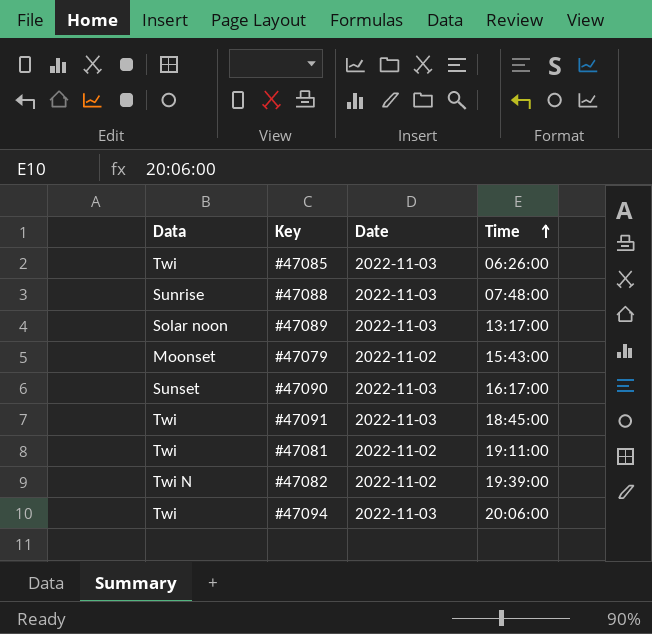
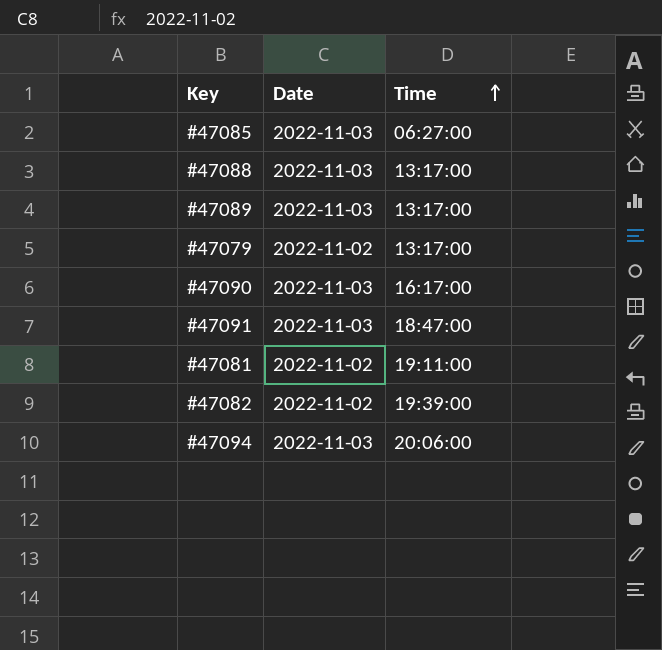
column Data | position: 1 -> none
#47085 | Time: 06:26:00 -> 06:27:00
#47088 | Time: 07:48:00 -> 13:17:00
#47079 | Time: 15:43:00 -> 13:17:00
#47091 | Time: 18:45:00 -> 18:47:00

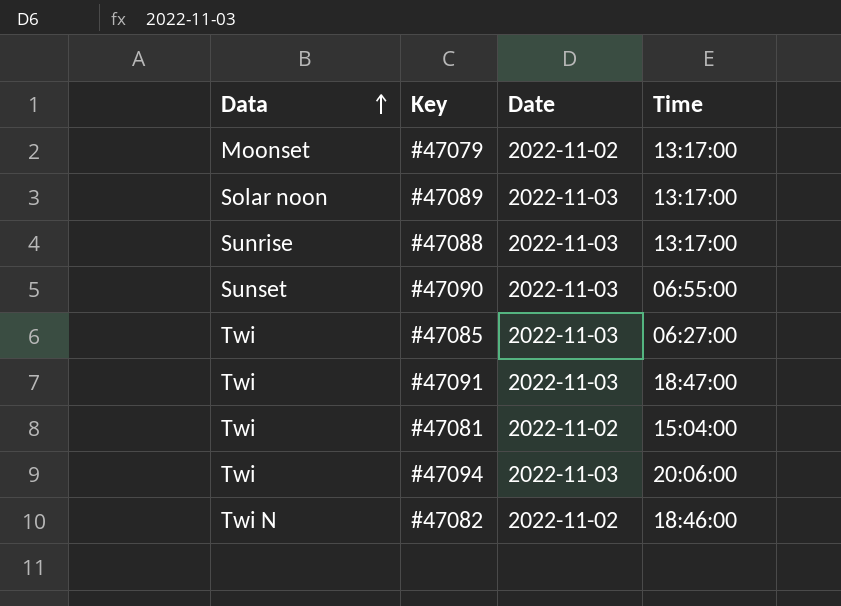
row order: Time ascending -> Data ascending
column Data | position: none -> 1
#47090 | Time: 16:17:00 -> 06:55:00
#47081 | Time: 19:11:00 -> 15:04:00
#47082 | Time: 19:39:00 -> 18:46:00

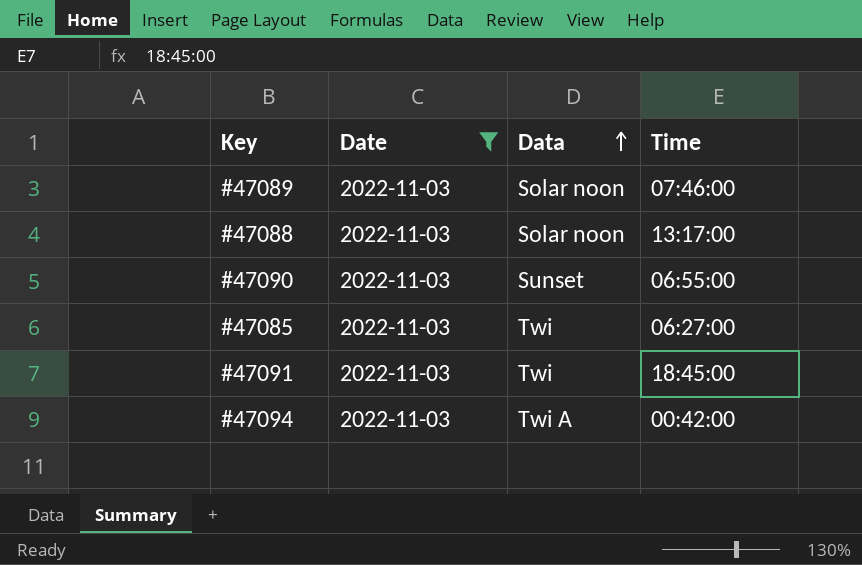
filter: none -> Date = 2022-11-03
column Data | position: 1 -> 3
#47089 | Time: 13:17:00 -> 07:46:00
#47088 | Data: Sunrise -> Solar noon
#47091 | Time: 18:47:00 -> 18:45:00
#47094 | Data: Twi -> Twi A
#47094 | Time: 20:06:00 -> 00:42:00

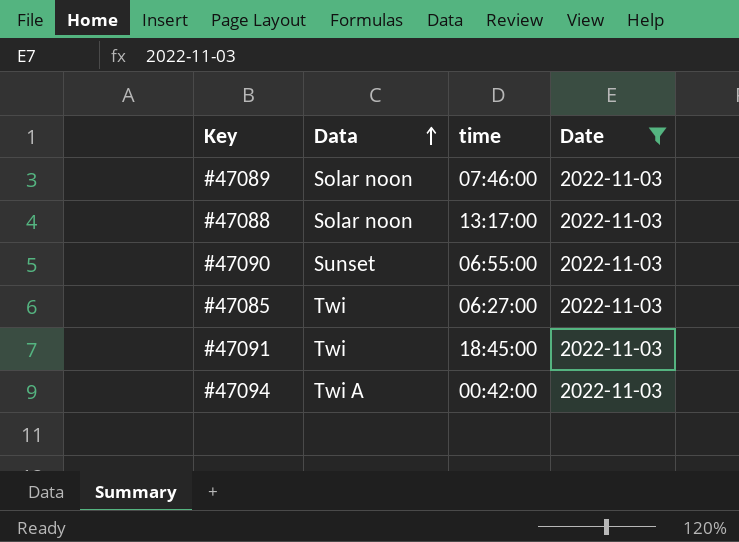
column name: Time -> time
column Date | position: 2 -> 4

